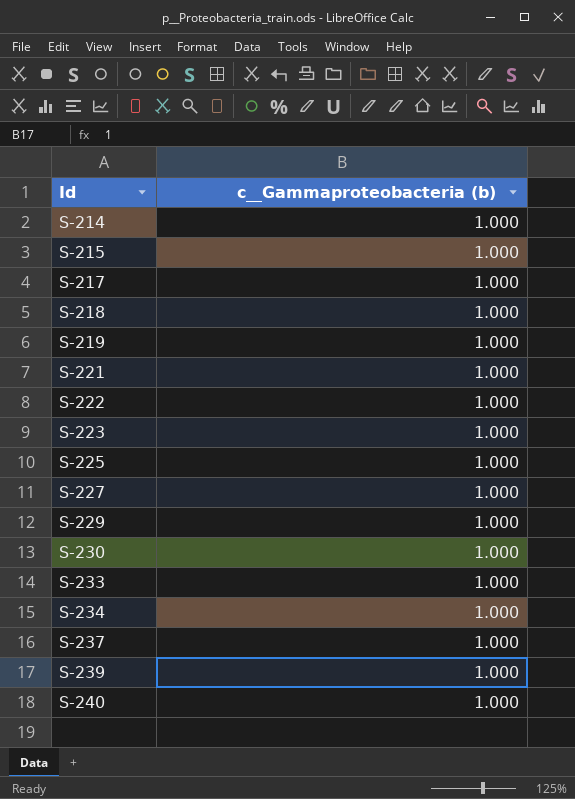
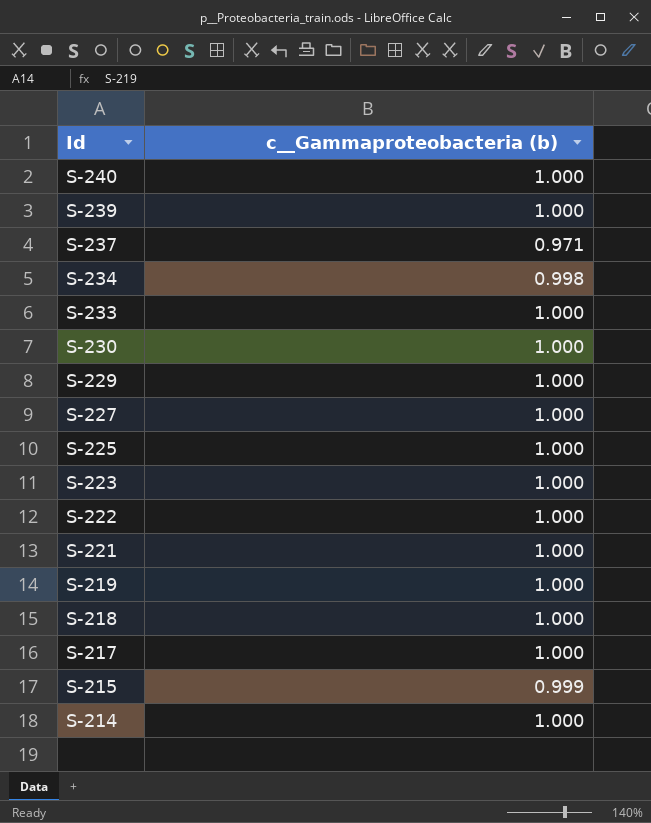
row order: Id ascending -> Id descending
S-237 | c__Gammaproteobacteria (b): 1.000 -> 0.971
S-234 | c__Gammaproteobacteria (b): 1.000 -> 0.998
S-215 | c__Gammaproteobacteria (b): 1.000 -> 0.999

